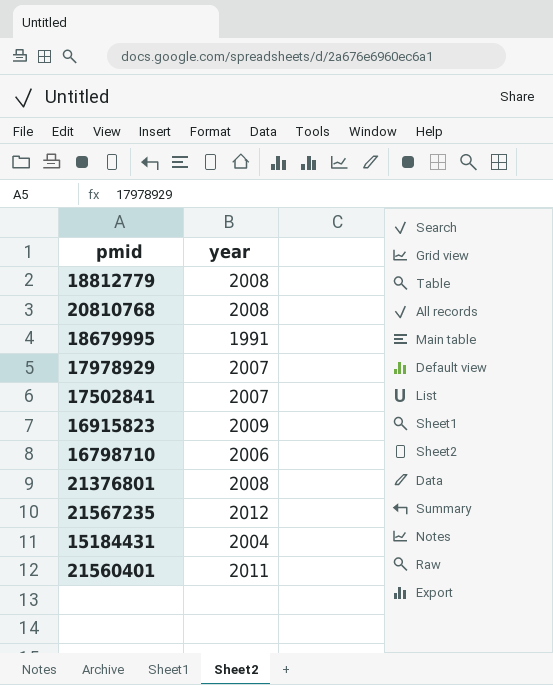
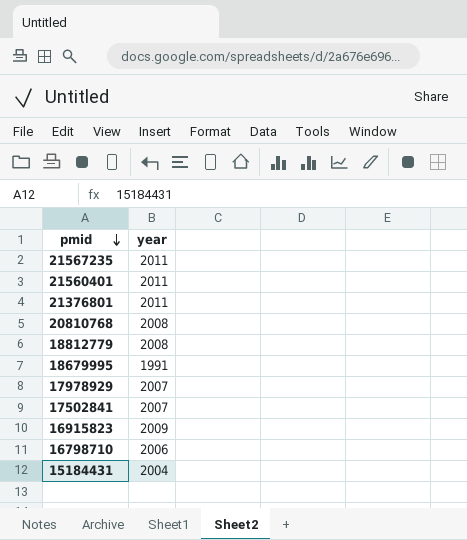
row order: none -> pmid descending
21567235 | year: 2012 -> 2011
21376801 | year: 2008 -> 2011

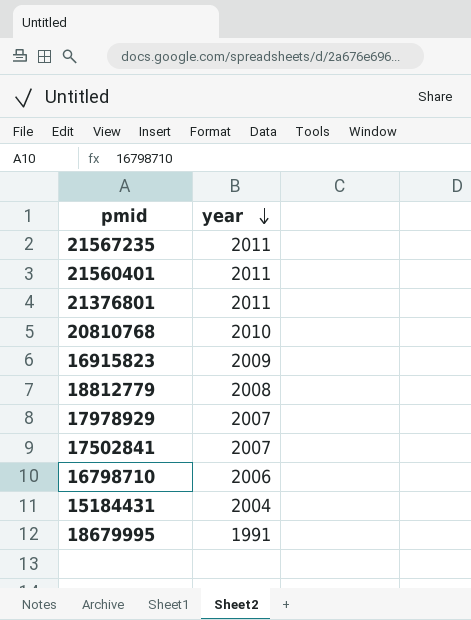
row order: pmid descending -> year descending
20810768 | year: 2008 -> 2010

